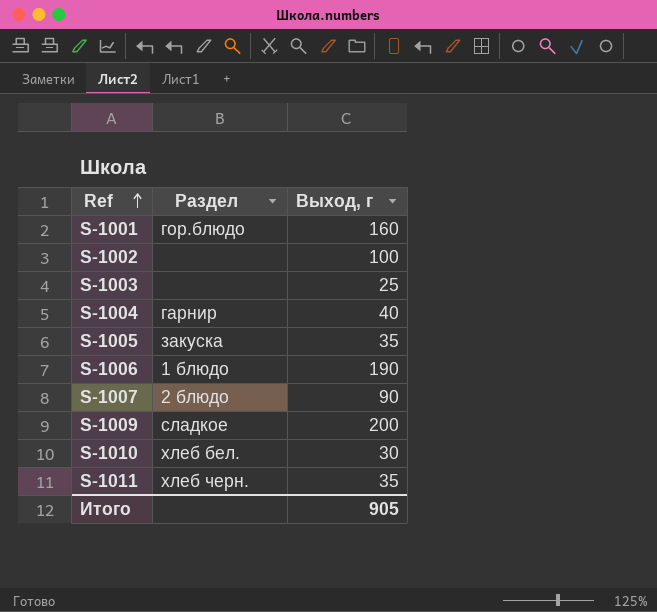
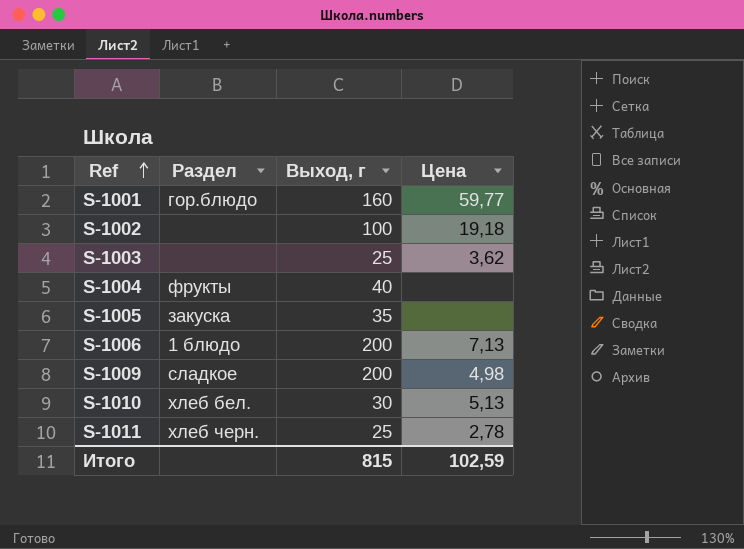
column Цена | position: none -> 4
row S-1007: 2 блюдо | 90 -> none
S-1004 | Раздел: гарнир -> фрукты
S-1006 | Выход, г: 190 -> 200
S-1011 | Выход, г: 35 -> 25
Итого | Выход, г: 905 -> 815

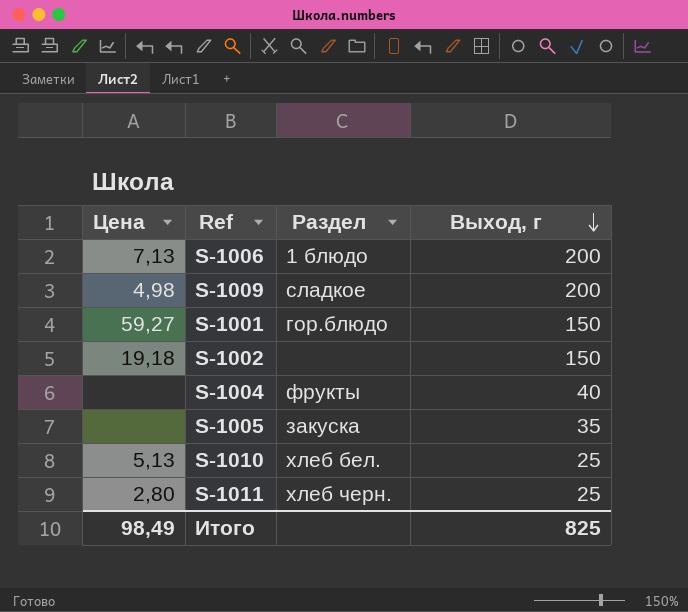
row order: Ref ascending -> Выход, г descending
column Цена | position: 4 -> 1
row S-1003: none | 25 | 3,62 -> none
S-1001 | Цена: 59,77 -> 59,27
S-1001 | Выход, г: 160 -> 150
S-1002 | Выход, г: 100 -> 150
S-1010 | Выход, г: 30 -> 25
S-1011 | Цена: 2,78 -> 2,80
Итого | Цена: 102,59 -> 98,49
Итого | Выход, г: 815 -> 825

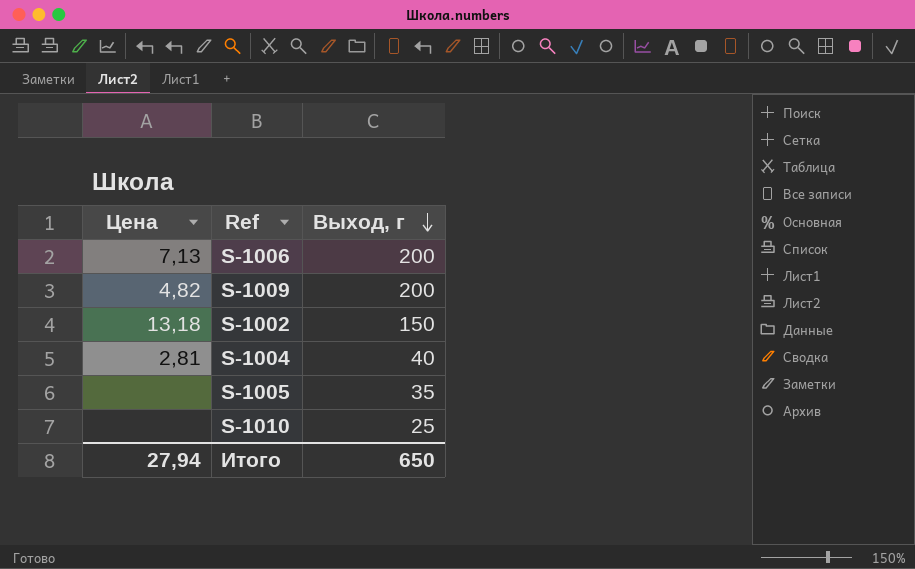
column Раздел | position: 3 -> none
row S-1001: 59,27 | гор.блюдо | 150 -> none
row S-1011: 2,80 | хлеб черн. | 25 -> none
S-1009 | Цена: 4,98 -> 4,82
S-1002 | Цена: 19,18 -> 13,18
S-1004 | Цена: none -> 2,81
S-1010 | Цена: 5,13 -> none
Итого | Цена: 98,49 -> 27,94
Итого | Выход, г: 825 -> 650

